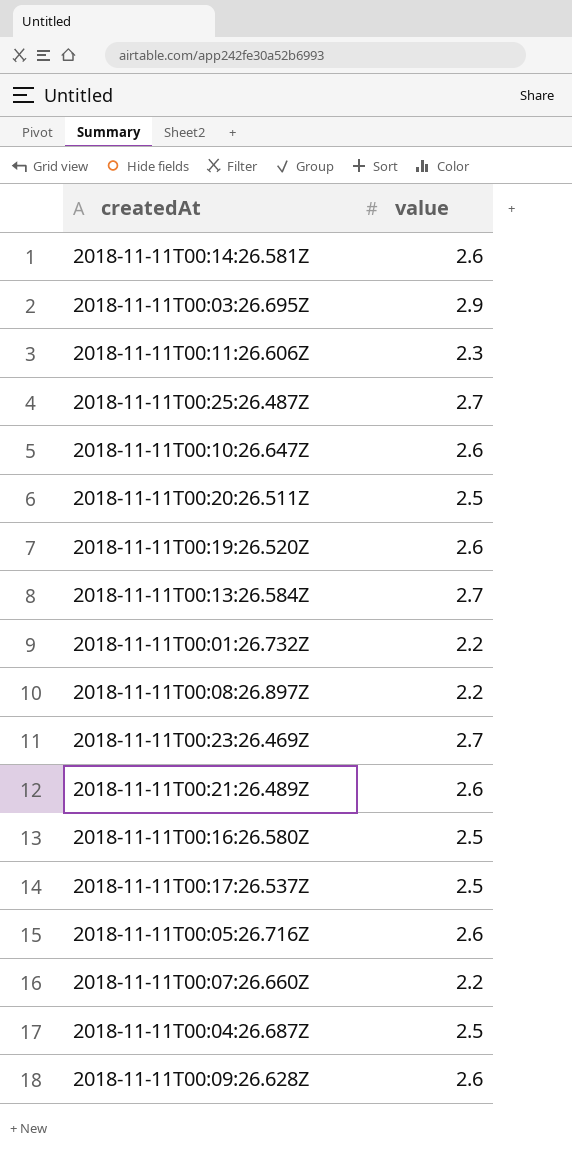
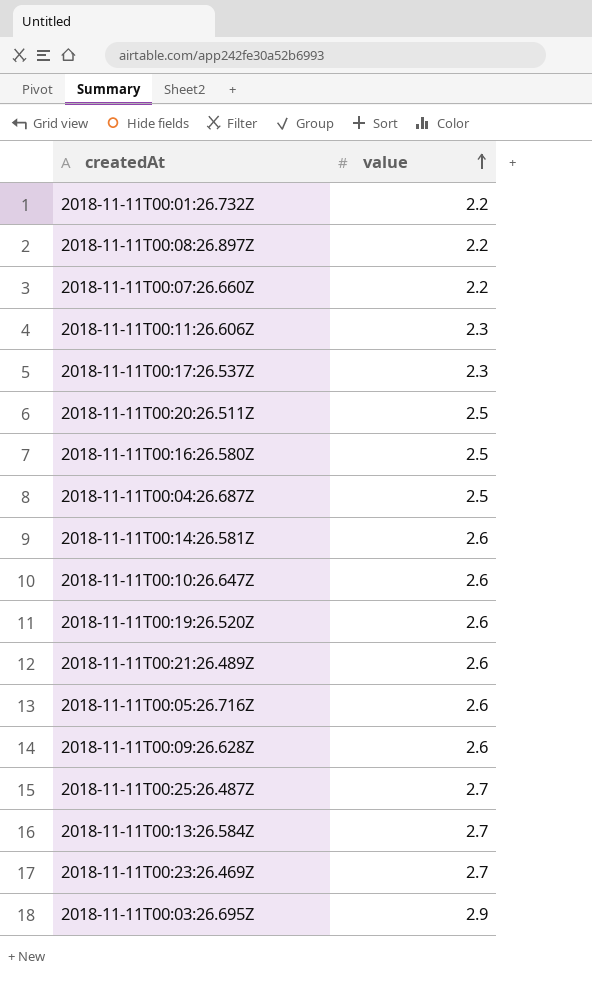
row order: none -> value ascending
2018-11-11T00:17:26.537Z | value: 2.5 -> 2.3

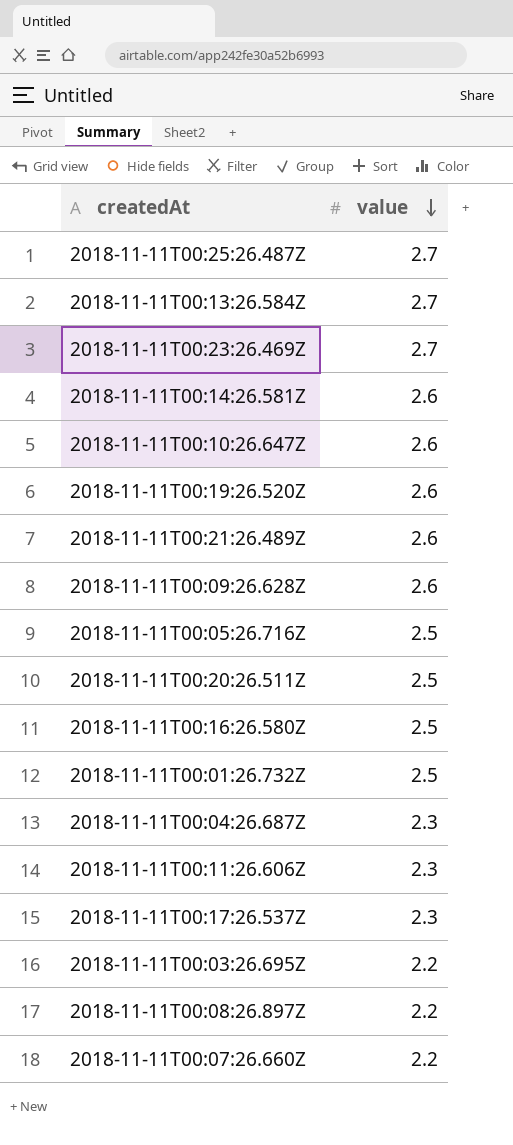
row order: value ascending -> value descending
2018-11-11T00:05:26.716Z | value: 2.6 -> 2.5
2018-11-11T00:01:26.732Z | value: 2.2 -> 2.5
2018-11-11T00:04:26.687Z | value: 2.5 -> 2.3
2018-11-11T00:03:26.695Z | value: 2.9 -> 2.2

